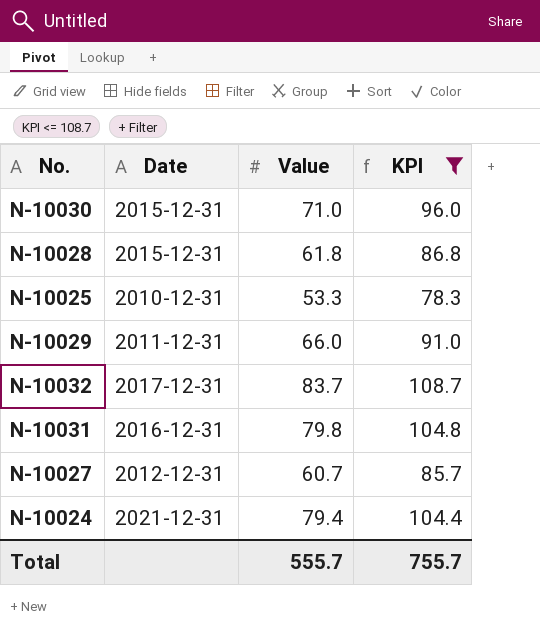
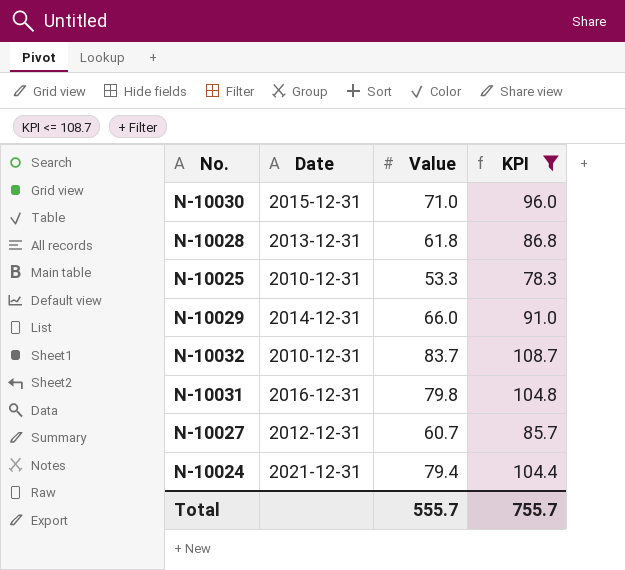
N-10028 | Date: 2015-12-31 -> 2013-12-31
N-10029 | Date: 2011-12-31 -> 2014-12-31
N-10032 | Date: 2017-12-31 -> 2010-12-31

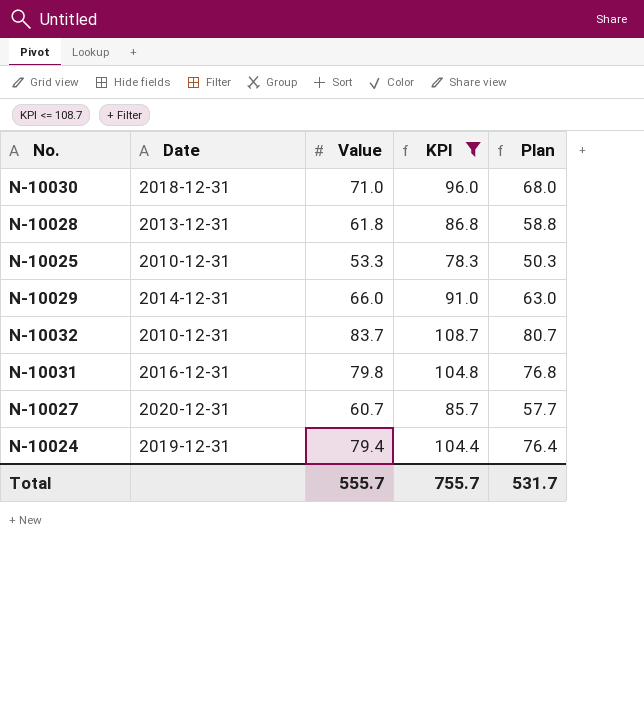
column Plan | formula: none -> [Value] - 3
N-10030 | Date: 2015-12-31 -> 2018-12-31
N-10027 | Date: 2012-12-31 -> 2020-12-31
N-10024 | Date: 2021-12-31 -> 2019-12-31

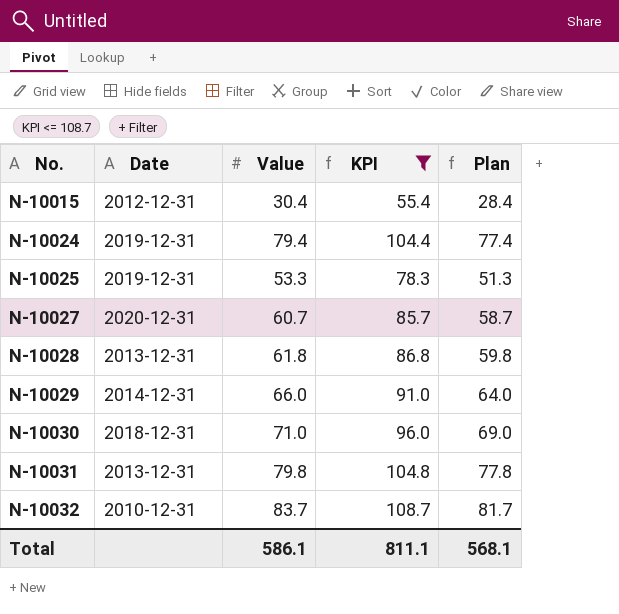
row order: none -> No. ascending
column Plan | formula: [Value] - 3 -> [Value] - 2
row N-10015: none -> 2012-12-31 | 30.4 | 55.4 | 28.4
N-10025 | Date: 2010-12-31 -> 2019-12-31
N-10031 | Date: 2016-12-31 -> 2013-12-31
Total | Value: 555.7 -> 586.1
Total | KPI: 755.7 -> 811.1
Total | Plan: 531.7 -> 568.1

